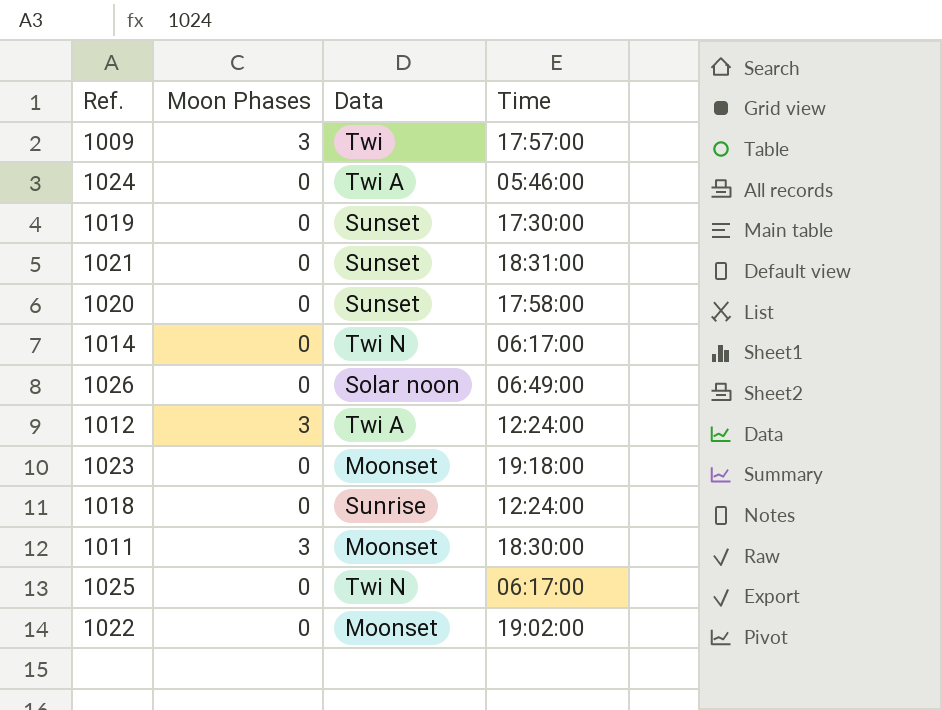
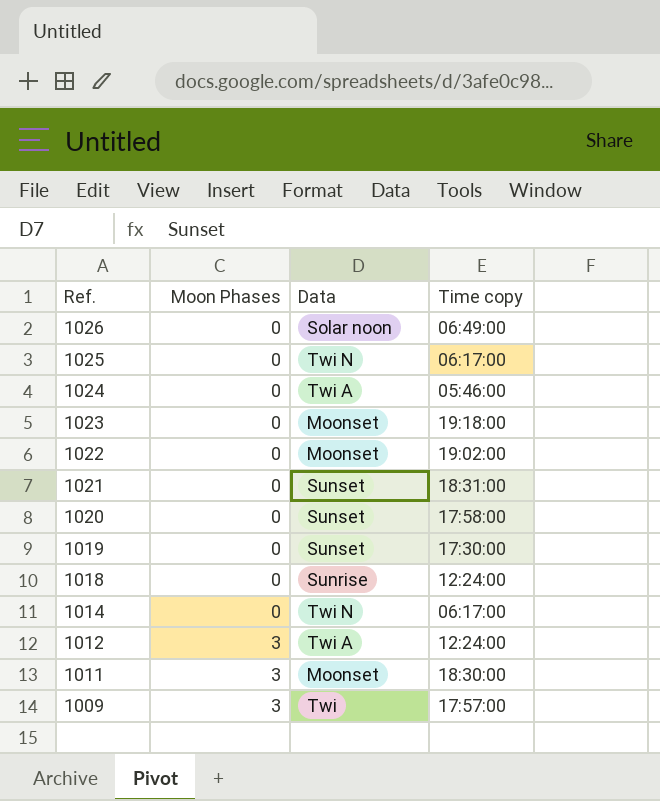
row order: none -> Ref. descending
column name: Time -> Time copy

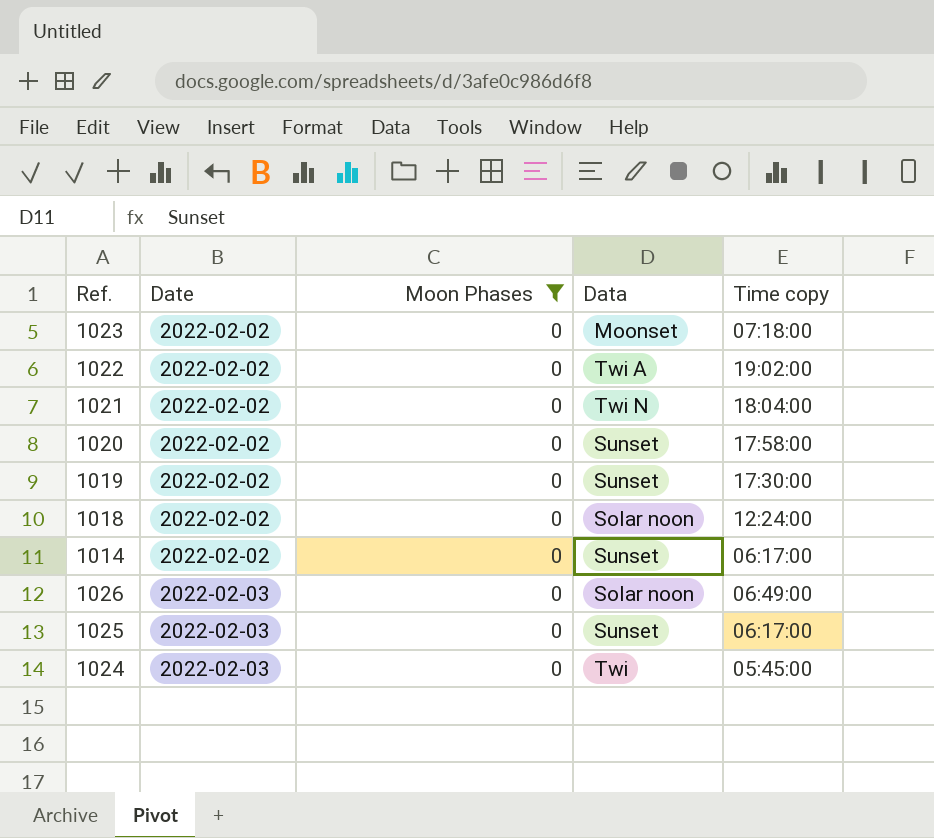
filter: none -> Moon Phases = 0
row order: Ref. descending -> Date ascending
column Date | position: none -> 2
1023 | Time copy: 19:18:00 -> 07:18:00
1022 | Data: Moonset -> Twi A
1021 | Data: Sunset -> Twi N
1021 | Time copy: 18:31:00 -> 18:04:00
1018 | Data: Sunrise -> Solar noon
1014 | Data: Twi N -> Sunset
1025 | Data: Twi N -> Sunset
1024 | Data: Twi A -> Twi
1024 | Time copy: 05:46:00 -> 05:45:00

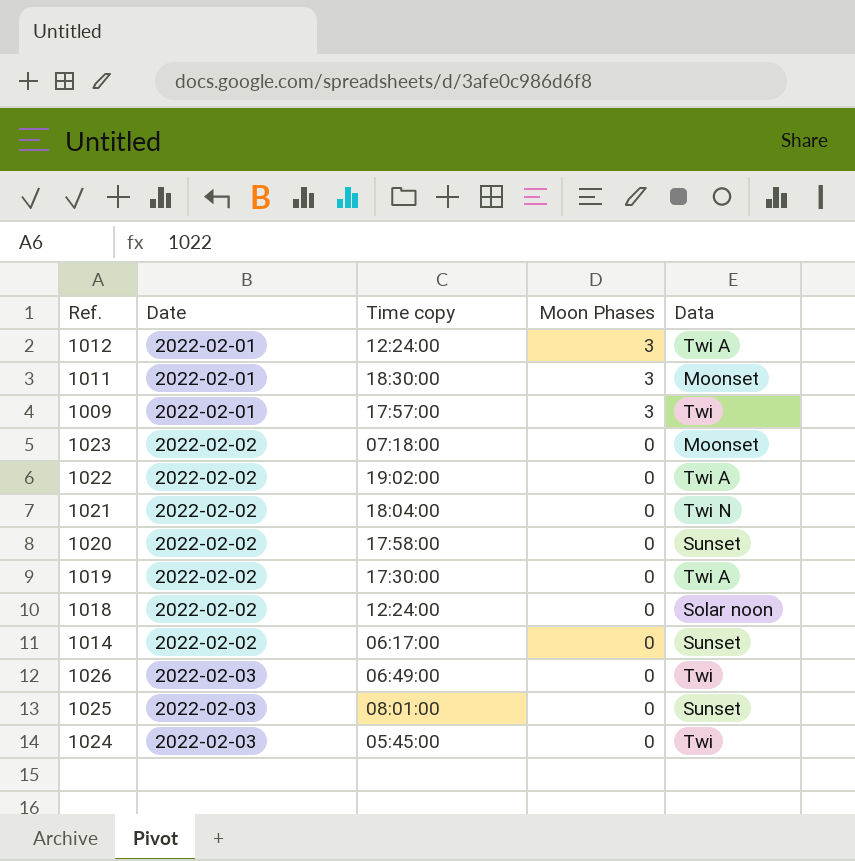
filter: Moon Phases = 0 -> none
column Time copy | position: 5 -> 3
1019 | Data: Sunset -> Twi A
1026 | Data: Solar noon -> Twi
1025 | Time copy: 06:17:00 -> 08:01:00

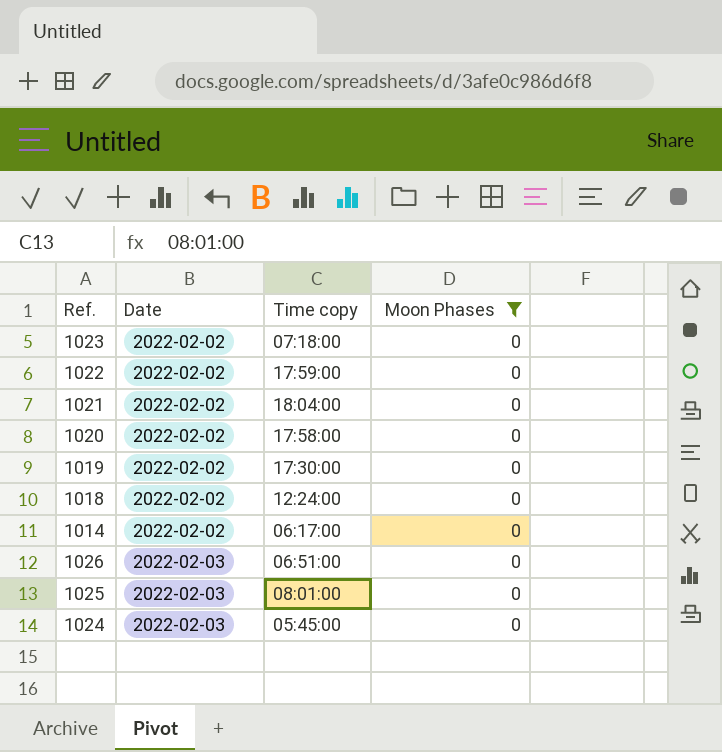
filter: none -> Moon Phases = 0
column Data | position: 5 -> none
1022 | Time copy: 19:02:00 -> 17:59:00
1026 | Time copy: 06:49:00 -> 06:51:00

